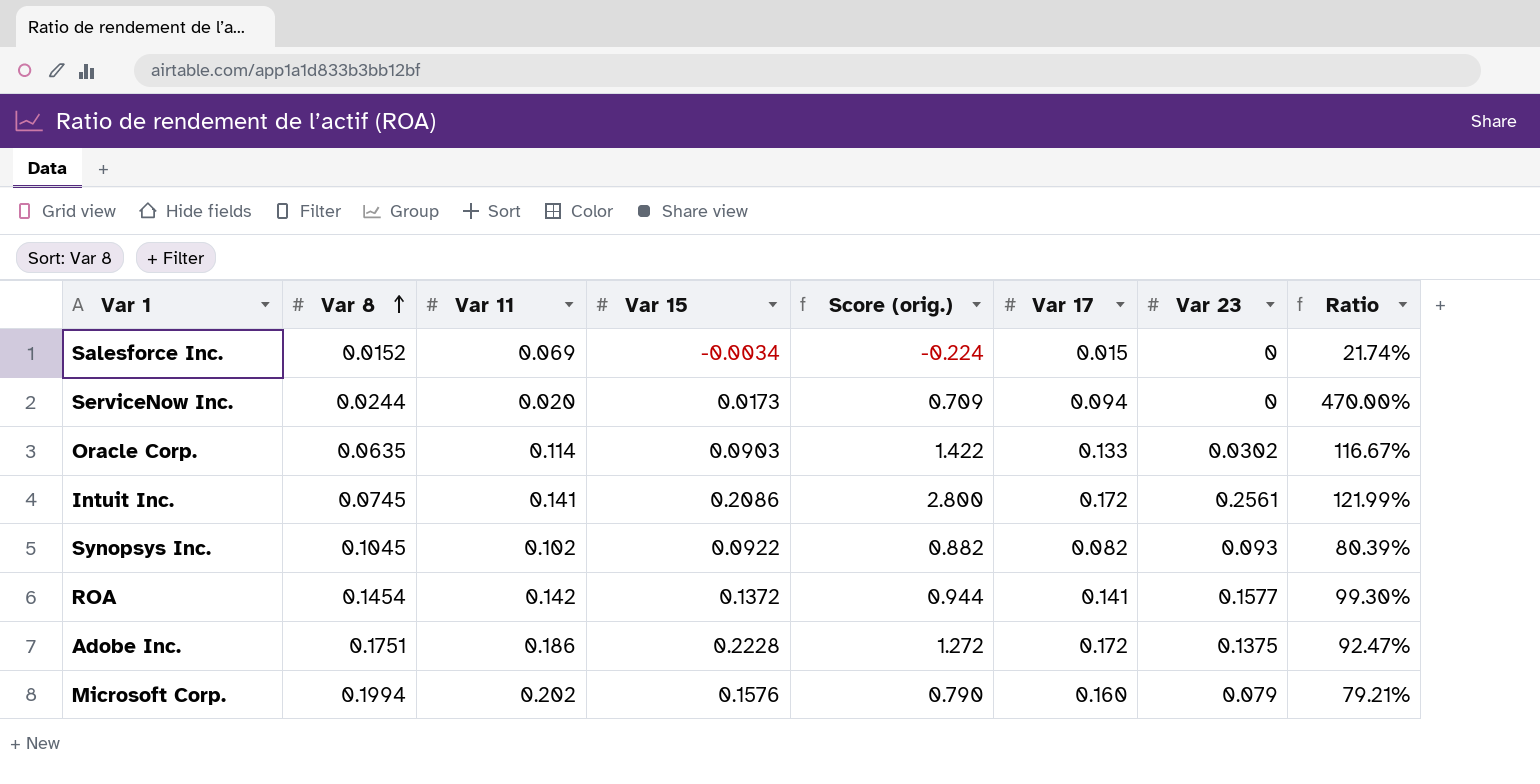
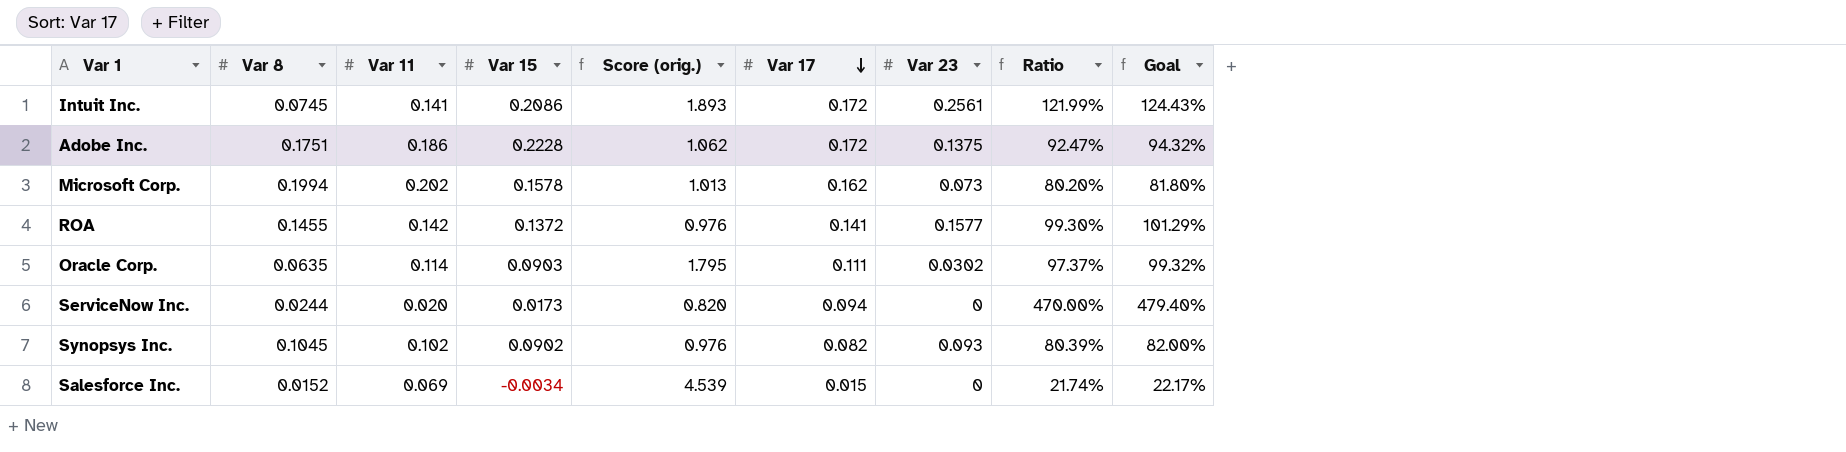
row order: Var 8 ascending -> Var 17 descending
column Score (orig.) | formula: [Var 15] / [Var 8] -> [Var 11] / [Var 8]
column Goal | formula: none -> [Ratio] * 1.02
Microsoft Corp. | Var 15: 0.1576 -> 0.1578
Microsoft Corp. | Var 17: 0.160 -> 0.162
Microsoft Corp. | Var 23: 0.079 -> 0.073
Microsoft Corp. | Ratio: 79.21% -> 80.20%
ROA | Var 8: 0.1454 -> 0.1455
Oracle Corp. | Var 17: 0.133 -> 0.111
Oracle Corp. | Ratio: 116.67% -> 97.37%
Synopsys Inc. | Var 15: 0.0922 -> 0.0902

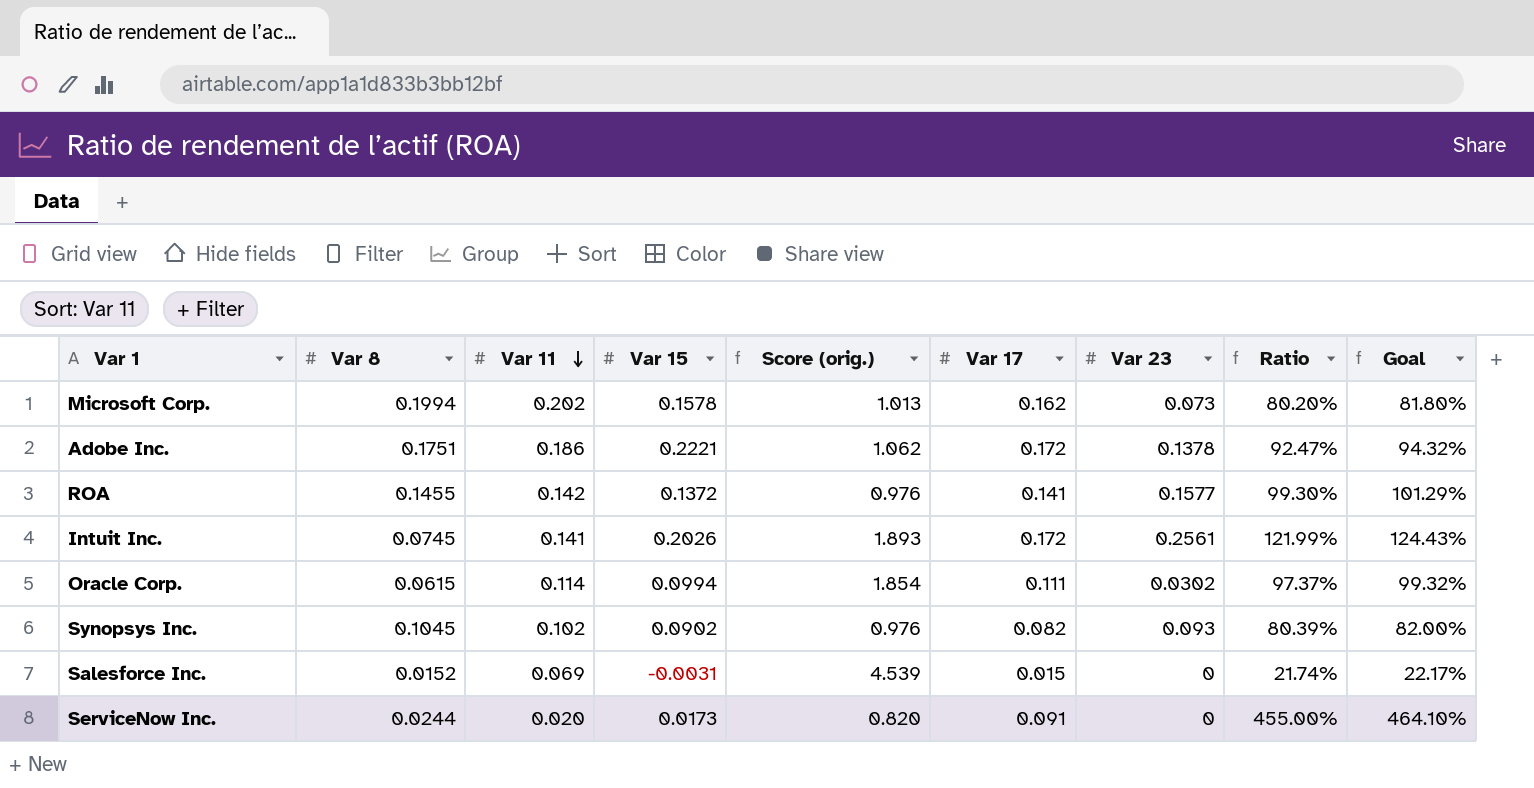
row order: Var 17 descending -> Var 11 descending
Adobe Inc. | Var 15: 0.2228 -> 0.2221
Adobe Inc. | Var 23: 0.1375 -> 0.1378
Intuit Inc. | Var 15: 0.2086 -> 0.2026
Oracle Corp. | Var 8: 0.0635 -> 0.0615
Oracle Corp. | Var 15: 0.0903 -> 0.0994
Oracle Corp. | Score (orig.): 1.795 -> 1.854
Salesforce Inc. | Var 15: -0.0034 -> -0.0031
ServiceNow Inc. | Var 17: 0.094 -> 0.091
ServiceNow Inc. | Ratio: 470.00% -> 455.00%
ServiceNow Inc. | Goal: 479.40% -> 464.10%

